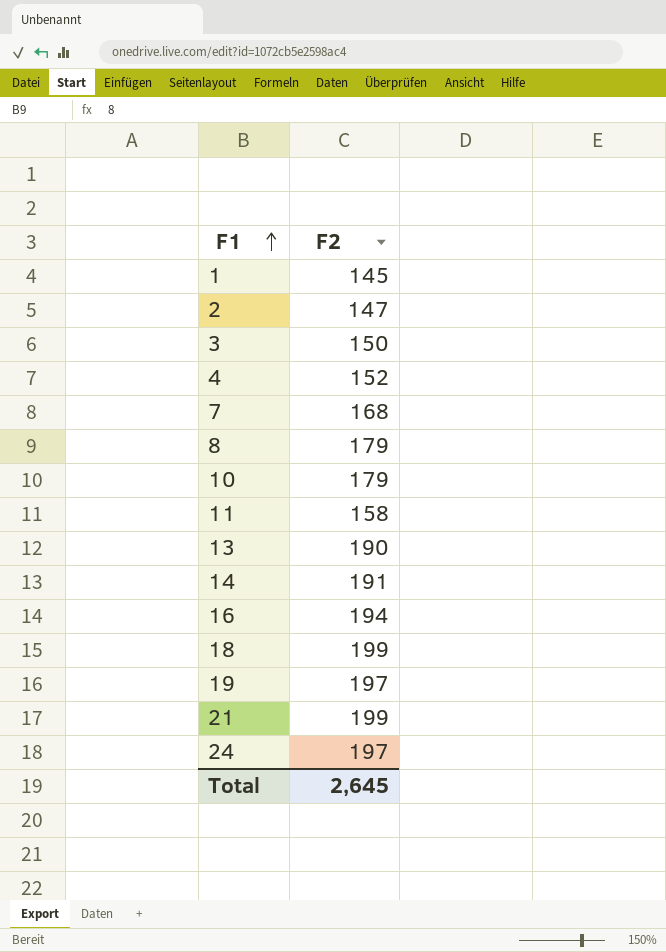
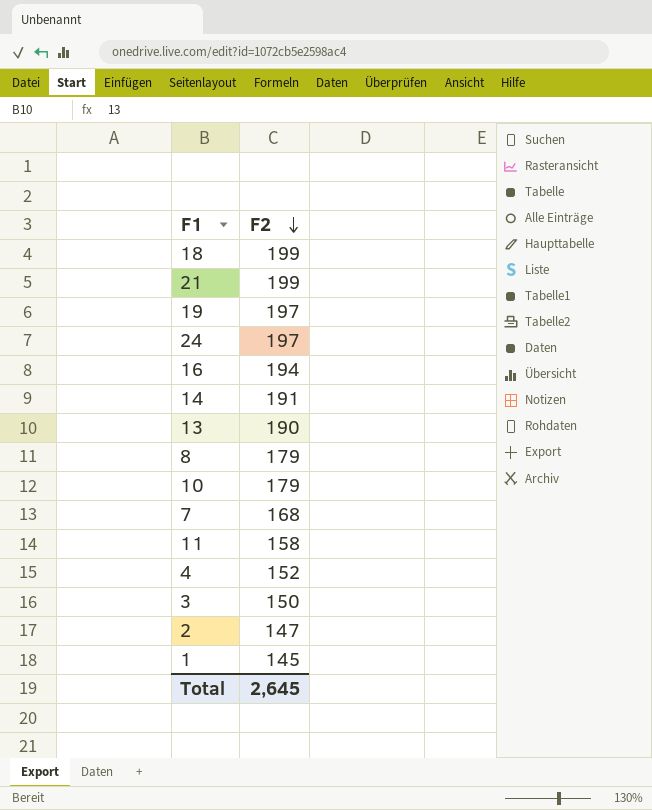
row order: F1 ascending -> F2 descending

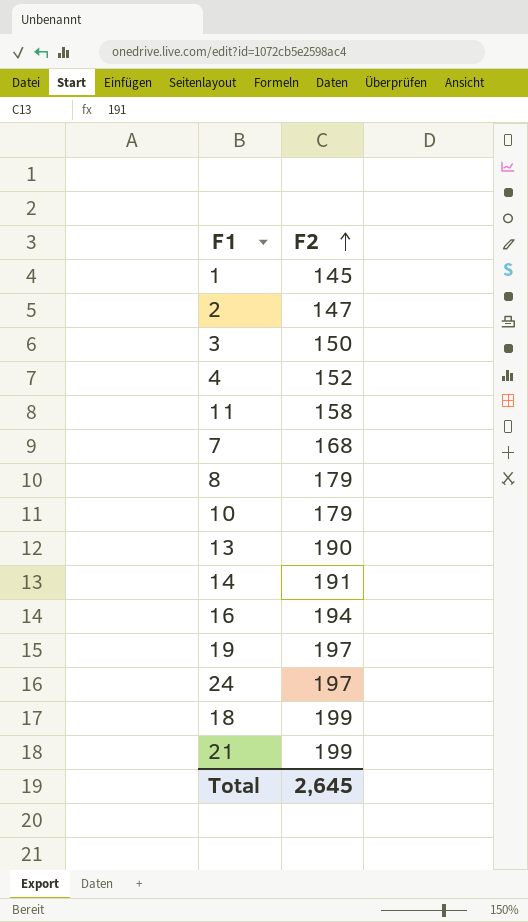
row order: F2 descending -> F2 ascending

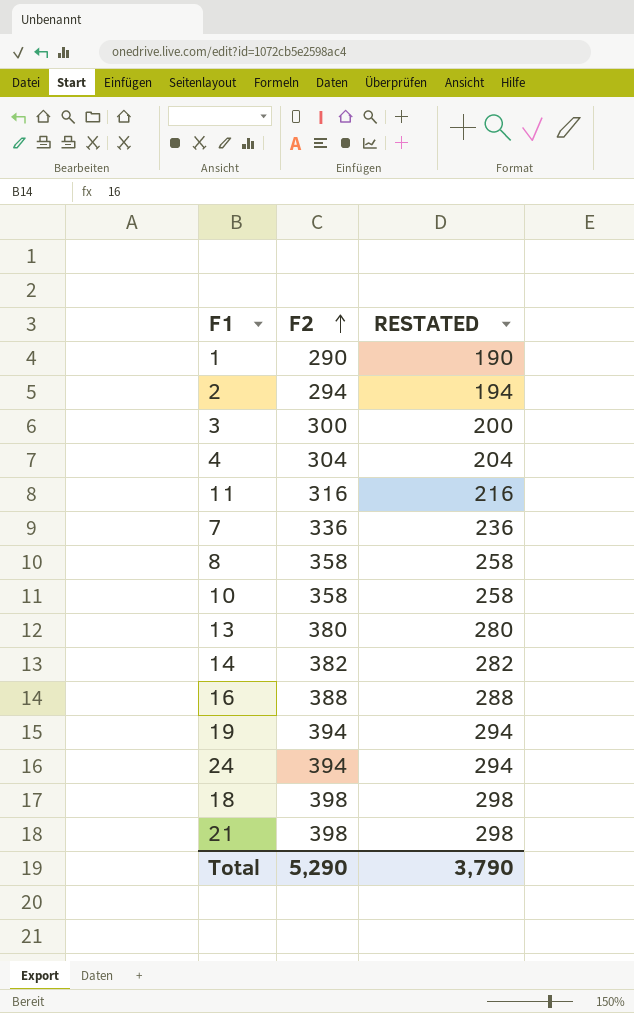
column RESTATED | formula: none -> [F2] - 100
1 | F2: 145 -> 290
2 | F2: 147 -> 294
3 | F2: 150 -> 300
4 | F2: 152 -> 304
11 | F2: 158 -> 316
7 | F2: 168 -> 336
8 | F2: 179 -> 358
10 | F2: 179 -> 358
13 | F2: 190 -> 380
14 | F2: 191 -> 382
16 | F2: 194 -> 388
19 | F2: 197 -> 394
24 | F2: 197 -> 394
18 | F2: 199 -> 398
21 | F2: 199 -> 398
Total | F2: 2,645 -> 5,290

